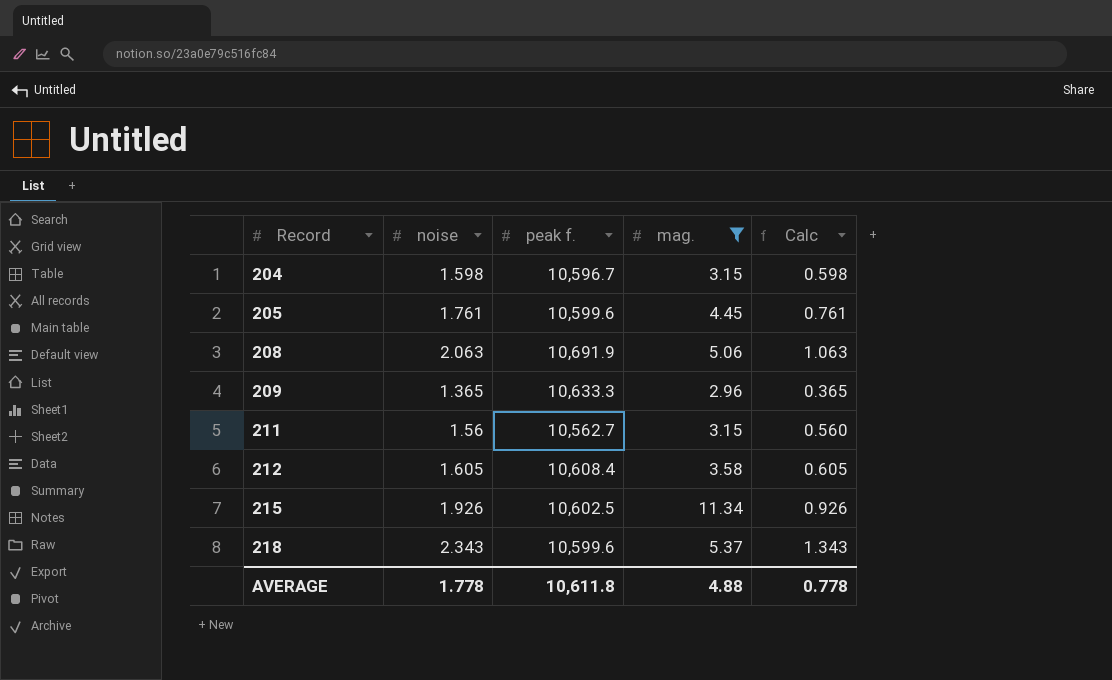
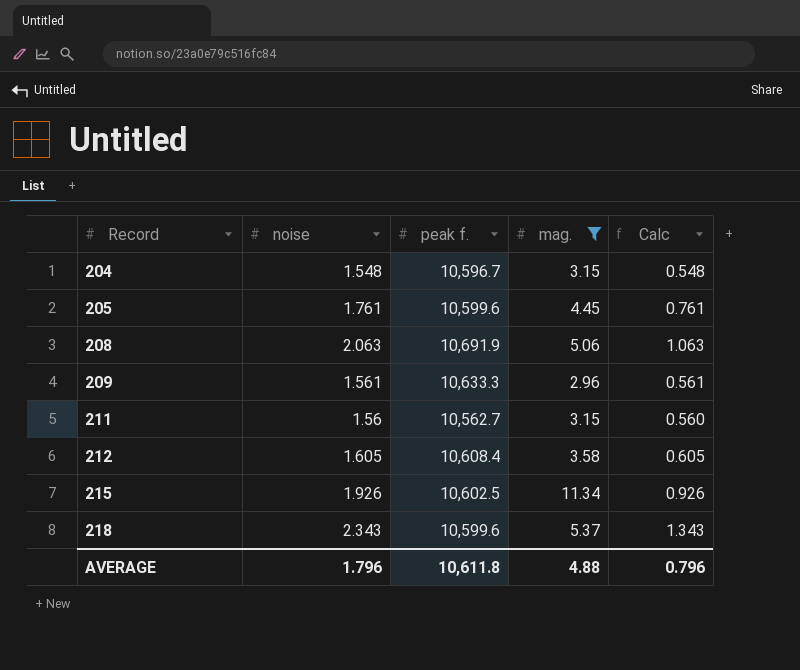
204 | noise: 1.598 -> 1.548
204 | Calc: 0.598 -> 0.548
209 | noise: 1.365 -> 1.561
209 | Calc: 0.365 -> 0.561
AVERAGE | noise: 1.778 -> 1.796
AVERAGE | Calc: 0.778 -> 0.796

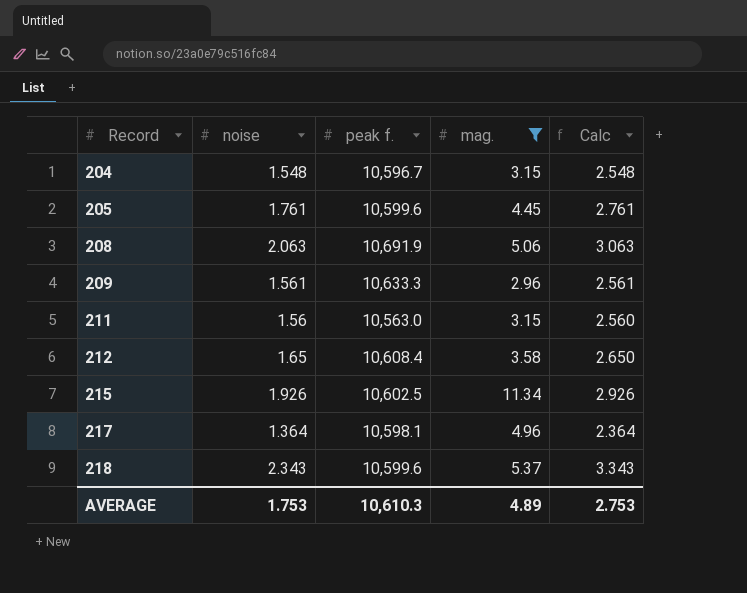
column Calc | formula: [noise] - 1 -> [noise] + 1
211 | peak f.: 10,562.7 -> 10,563.0
212 | noise: 1.605 -> 1.65
row 217: none -> 1.364 | 10,598.1 | 4.96 | 2.364
AVERAGE | noise: 1.796 -> 1.753
AVERAGE | peak f.: 10,611.8 -> 10,610.3
AVERAGE | mag.: 4.88 -> 4.89
AVERAGE | Calc: 0.796 -> 2.753

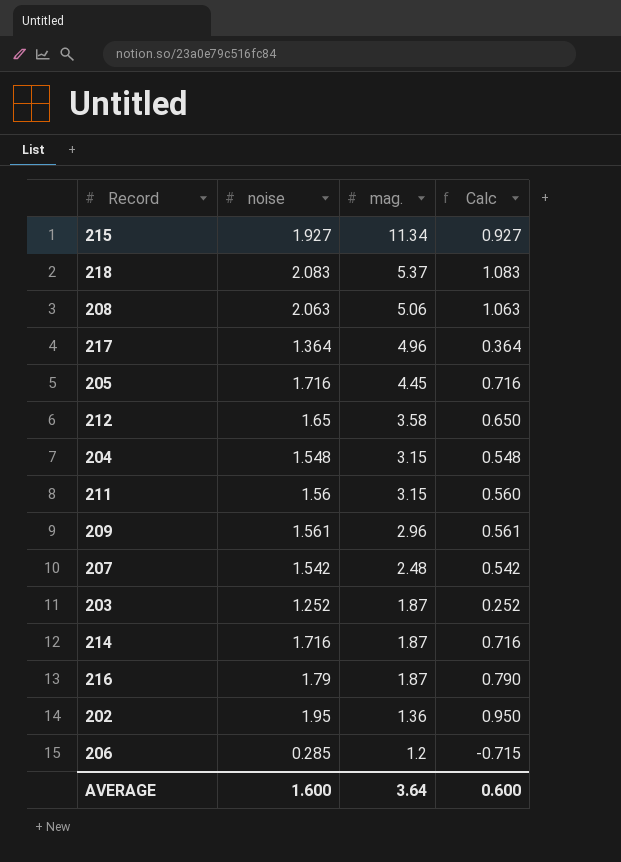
filter: mag. >= 2.96 -> none
row order: Record ascending -> mag. descending
column peak f. | position: 3 -> none
column Calc | formula: [noise] + 1 -> [noise] - 1
215 | noise: 1.926 -> 1.927
218 | noise: 2.343 -> 2.083
205 | noise: 1.761 -> 1.716
AVERAGE | noise: 1.753 -> 1.600
AVERAGE | mag.: 4.89 -> 3.64
AVERAGE | Calc: 2.753 -> 0.600

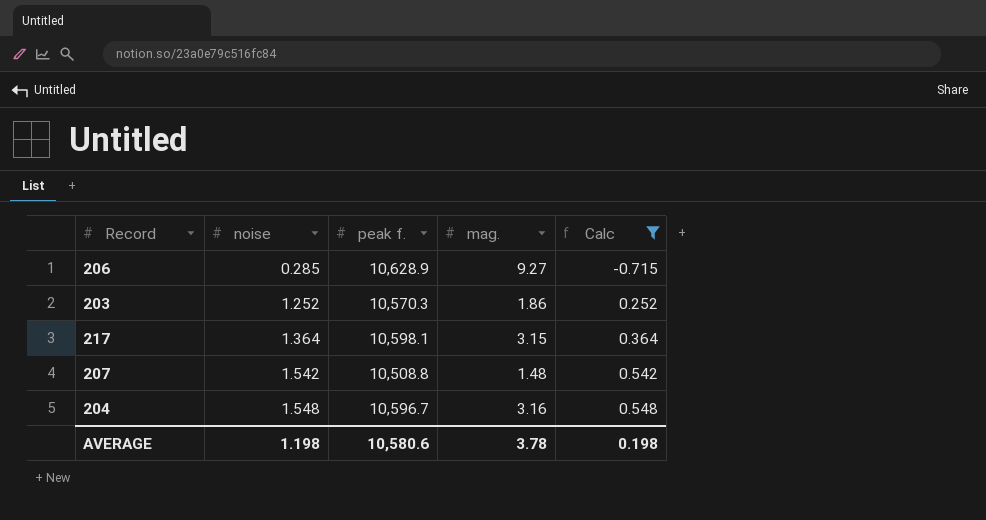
filter: none -> Calc <= 0.548
row order: mag. descending -> noise ascending
column peak f. | position: none -> 3
206 | mag.: 1.2 -> 9.27
203 | mag.: 1.87 -> 1.86
217 | mag.: 4.96 -> 3.15
207 | mag.: 2.48 -> 1.48
204 | mag.: 3.15 -> 3.16
AVERAGE | noise: 1.600 -> 1.198
AVERAGE | mag.: 3.64 -> 3.78
AVERAGE | Calc: 0.600 -> 0.198

